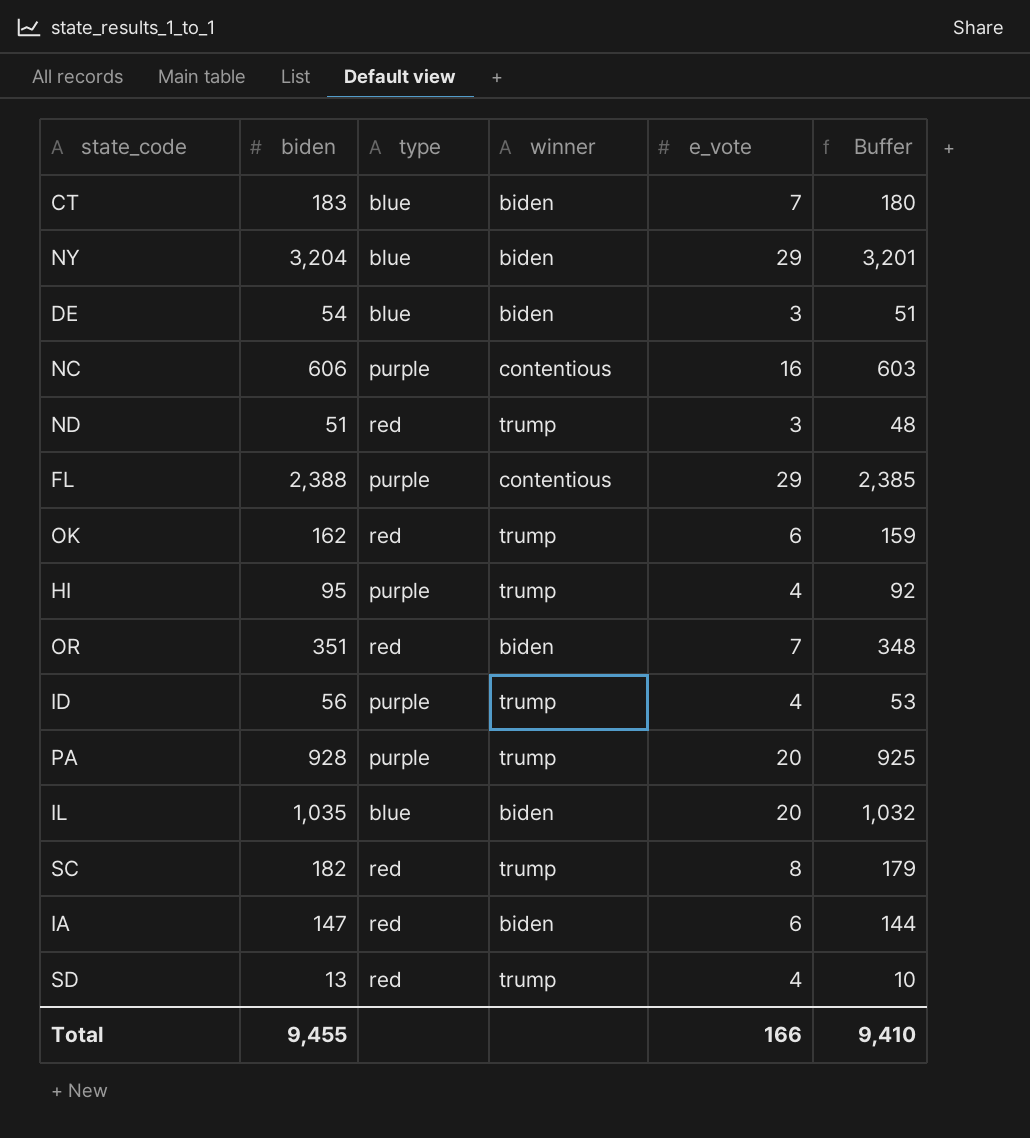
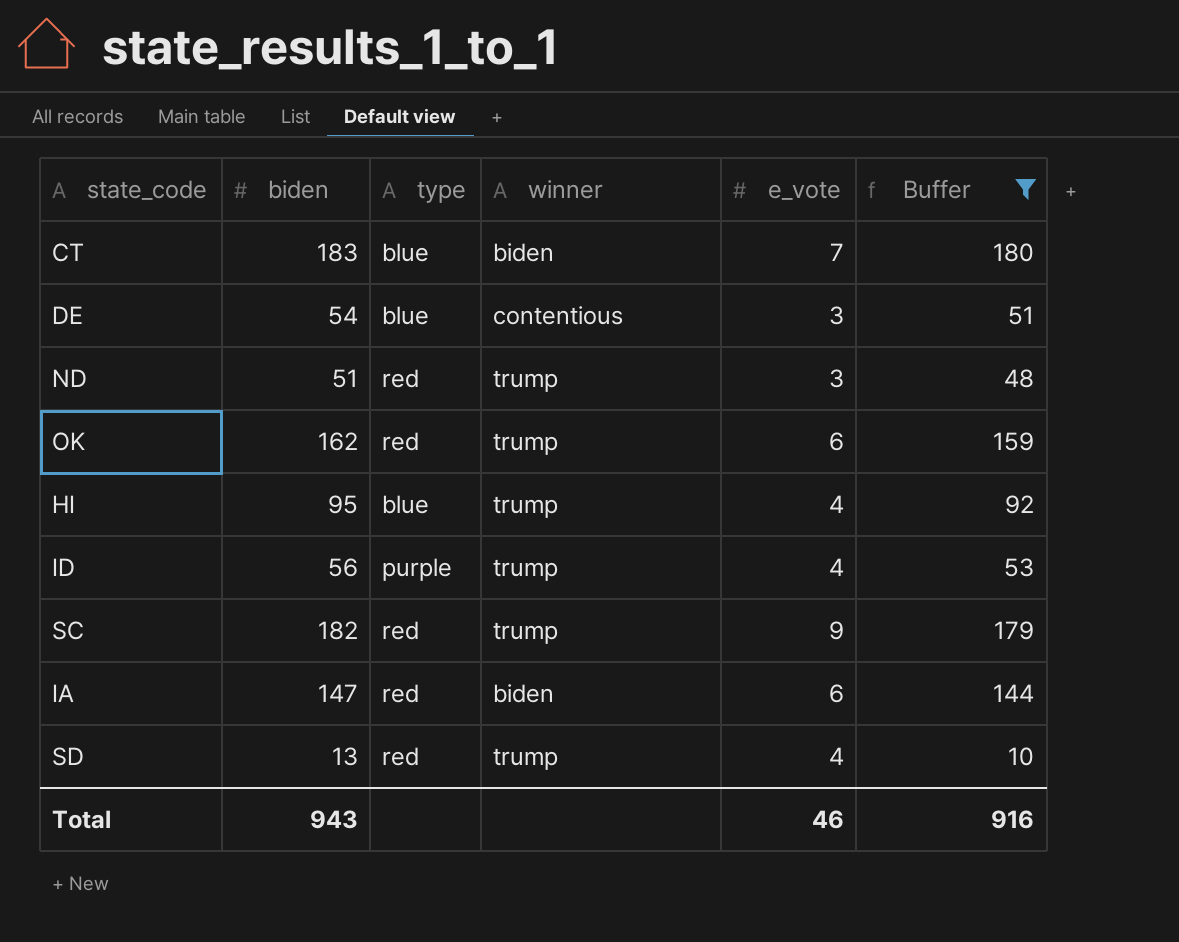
filter: none -> Buffer <= 180
DE | winner: biden -> contentious
HI | type: purple -> blue
SC | e_vote: 8 -> 9
Total | biden: 9,455 -> 943
Total | e_vote: 166 -> 46
Total | Buffer: 9,410 -> 916

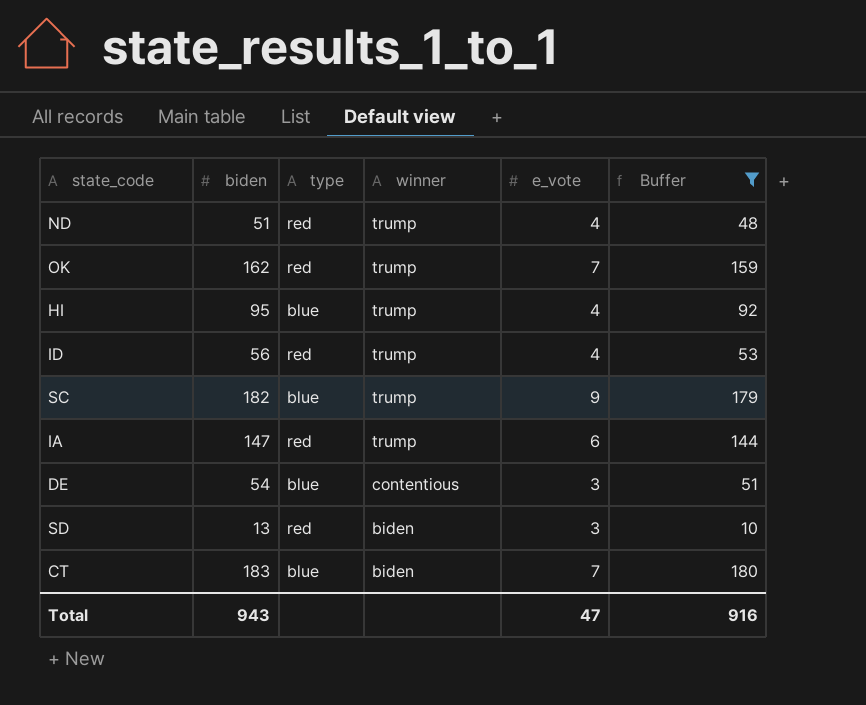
row order: none -> winner descending
ND | e_vote: 3 -> 4
OK | e_vote: 6 -> 7
ID | type: purple -> red
SC | type: red -> blue
IA | winner: biden -> trump
SD | winner: trump -> biden
SD | e_vote: 4 -> 3
Total | e_vote: 46 -> 47

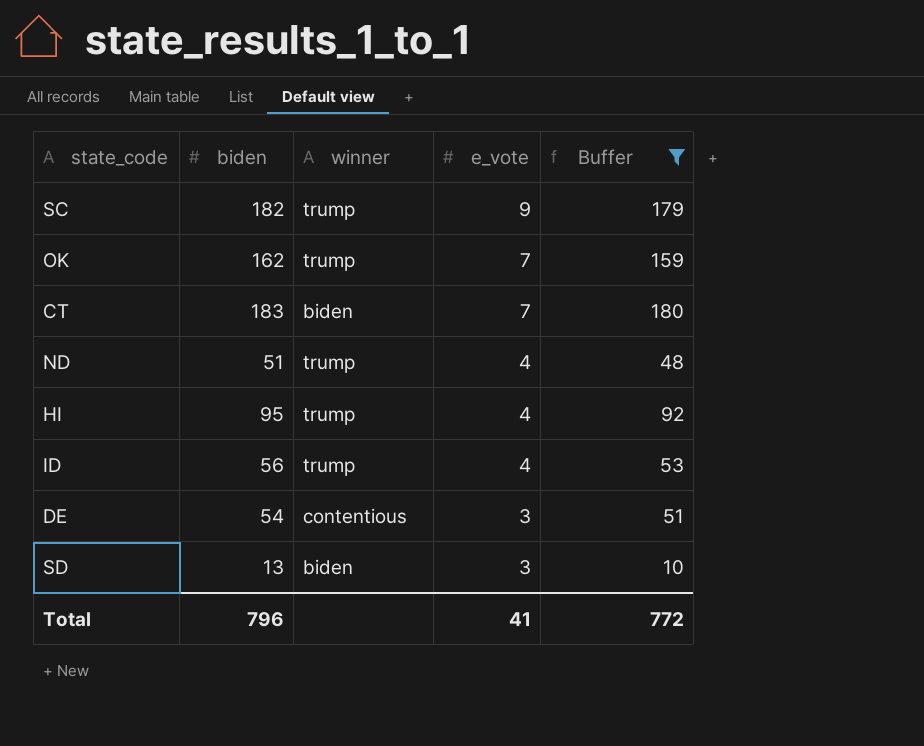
row order: winner descending -> e_vote descending
column type | position: 3 -> none
row IA: 147 | red | trump | 6 | 144 -> none
Total | biden: 943 -> 796
Total | e_vote: 47 -> 41
Total | Buffer: 916 -> 772

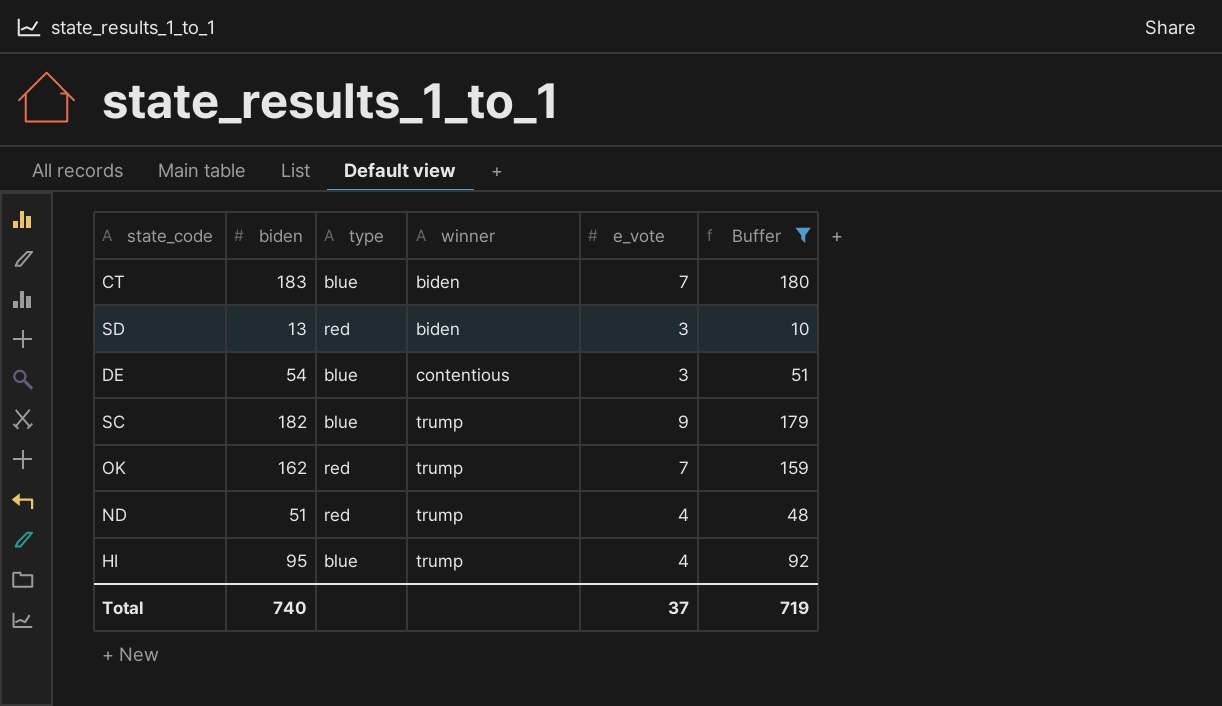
row order: e_vote descending -> winner ascending
column type | position: none -> 3
row ID: 56 | trump | 4 | 53 -> none
Total | biden: 796 -> 740
Total | e_vote: 41 -> 37
Total | Buffer: 772 -> 719

